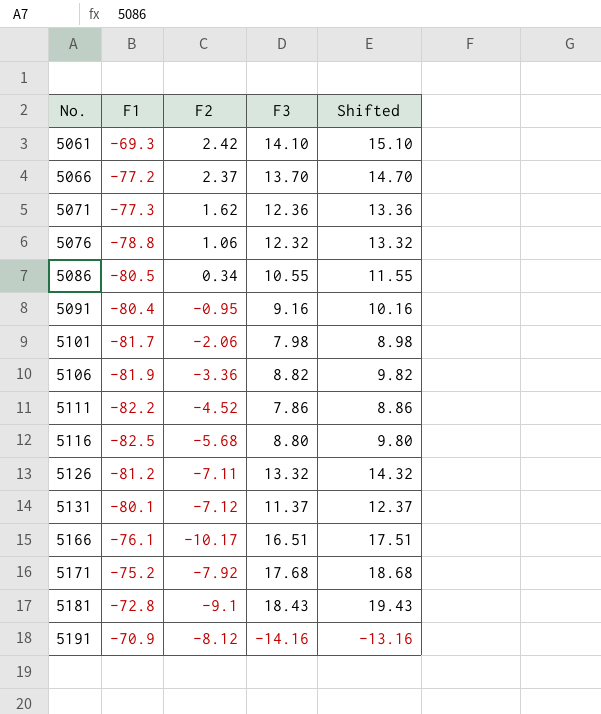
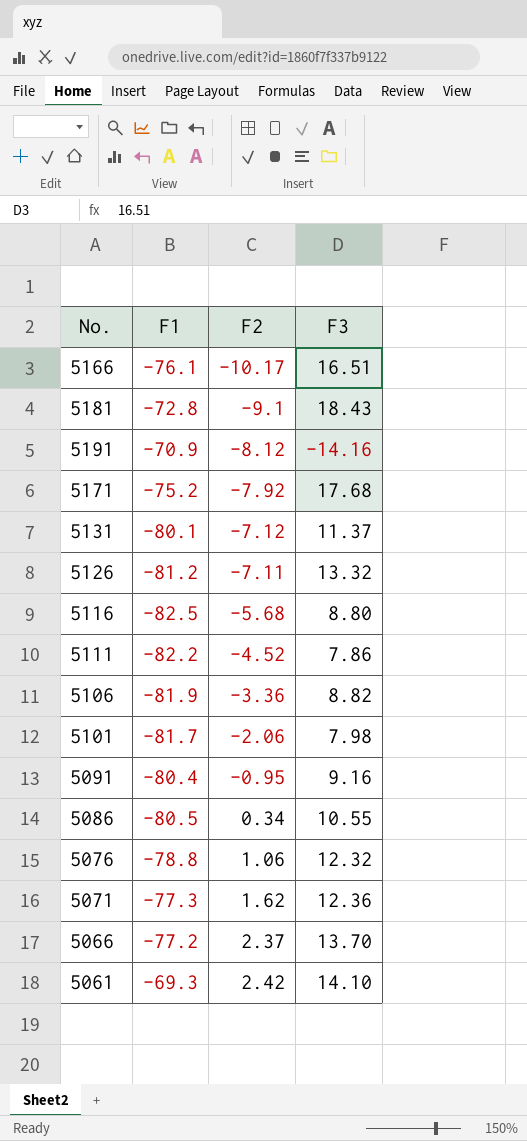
row order: No. ascending -> F2 ascending
column Shifted | formula: [F3] + 1 -> none

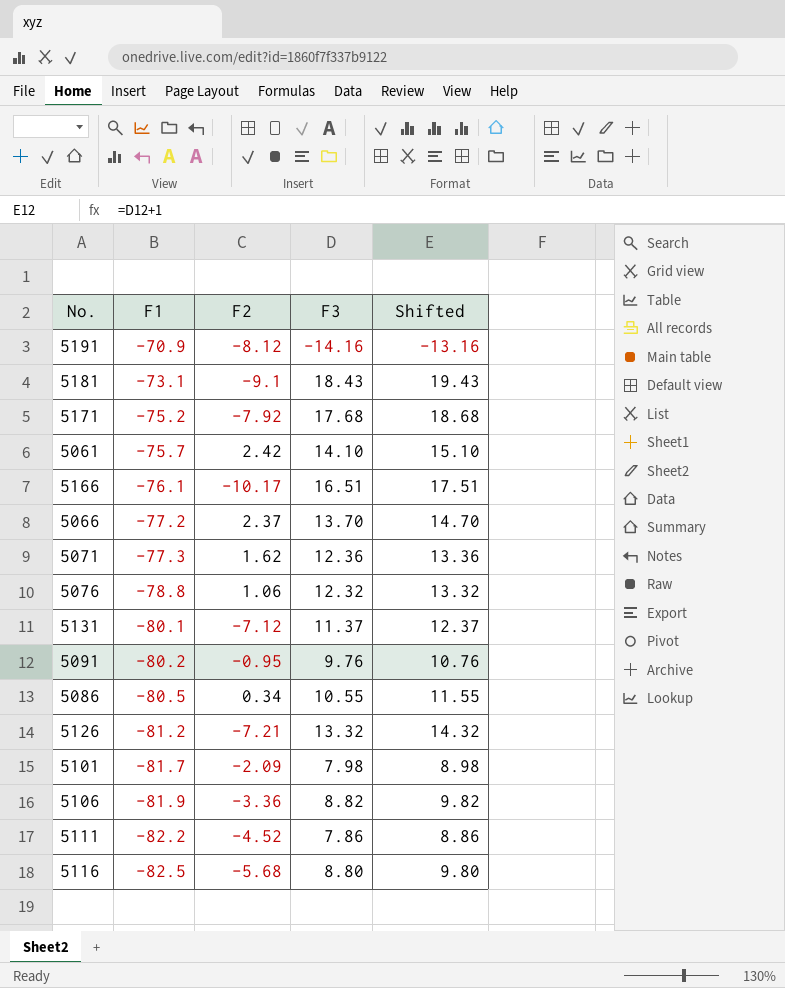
row order: F2 ascending -> F1 descending
column Shifted | formula: none -> [F3] + 1
5181 | F1: -72.8 -> -73.1
5061 | F1: -69.3 -> -75.7
5091 | F1: -80.4 -> -80.2
5091 | F3: 9.16 -> 9.76
5126 | F2: -7.11 -> -7.21
5101 | F2: -2.06 -> -2.09

